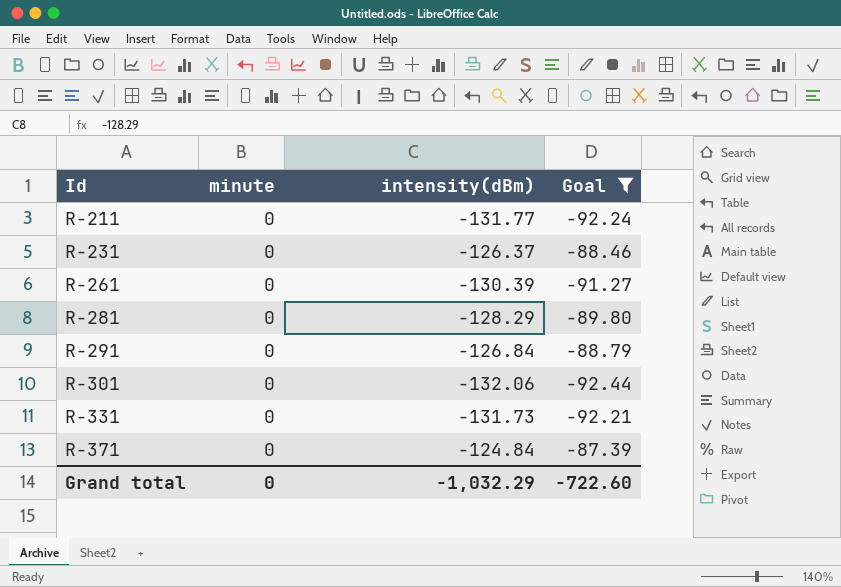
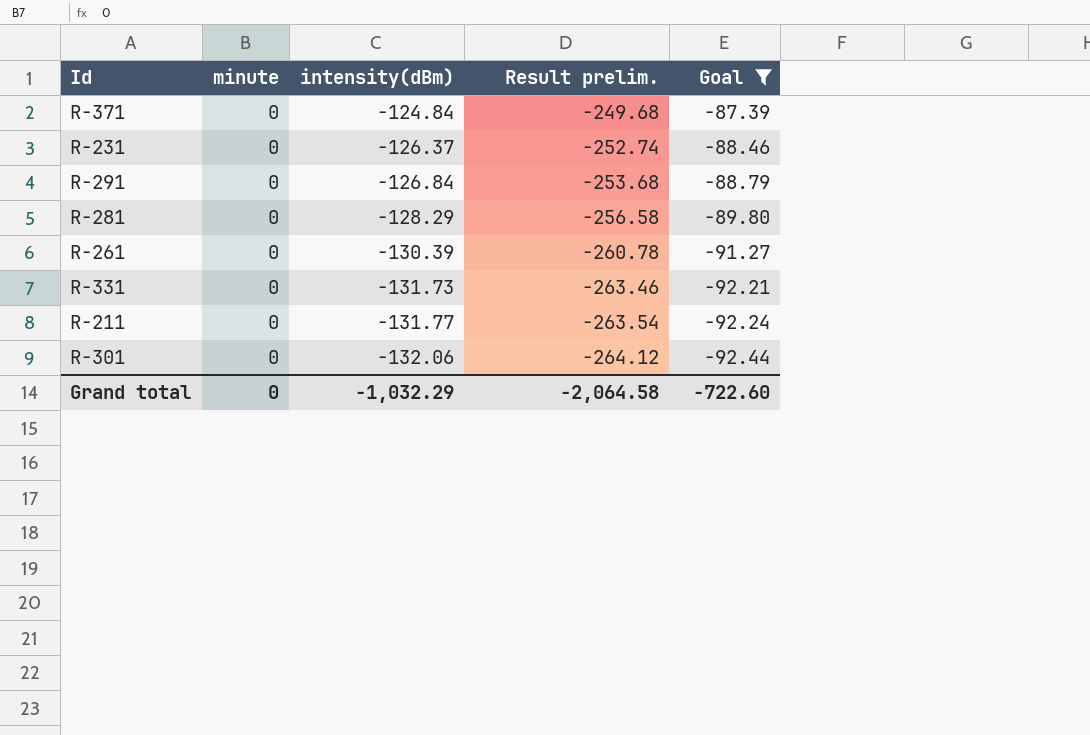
row order: Id ascending -> intensity(dBm) descending
column Result prelim. | formula: none -> [intensity(dBm)] * 2

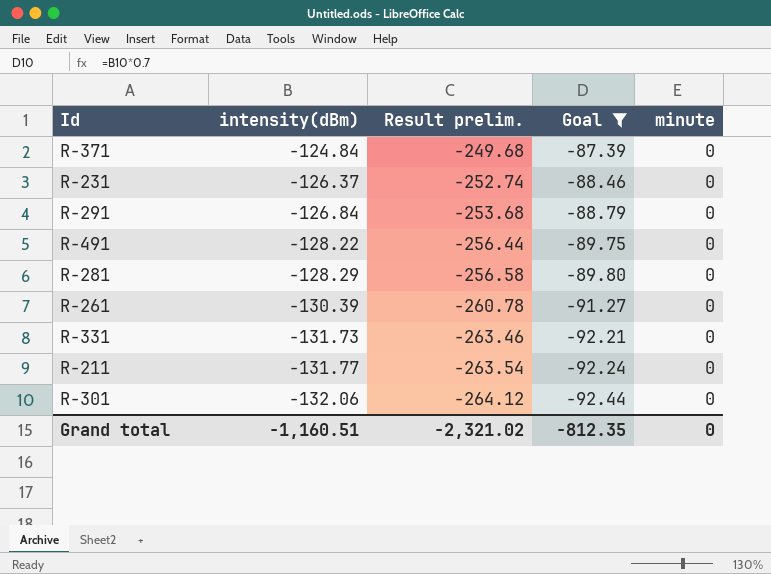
column minute | position: 2 -> 5
row R-491: none -> -128.22 | -256.44 | -89.75 | 0
Grand total | intensity(dBm): -1,032.29 -> -1,160.51
Grand total | Result prelim.: -2,064.58 -> -2,321.02
Grand total | Goal: -722.60 -> -812.35

